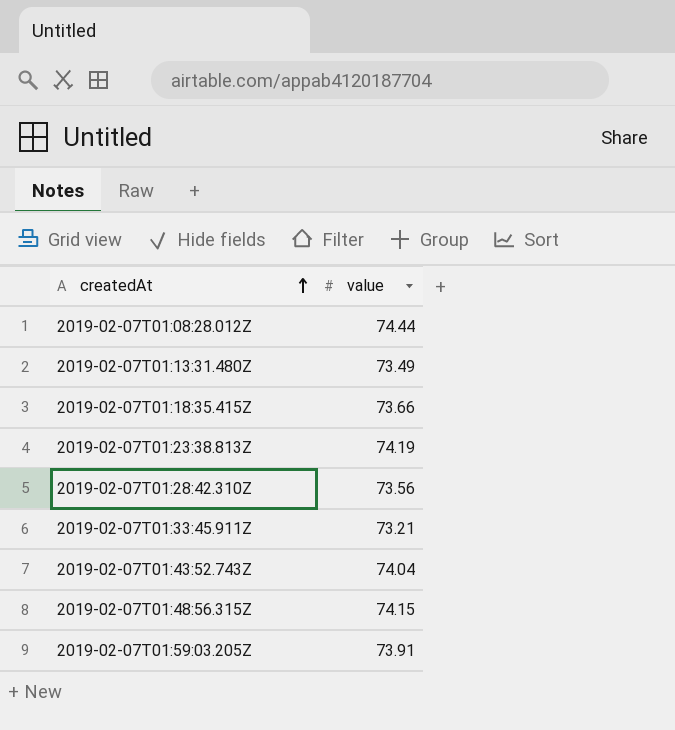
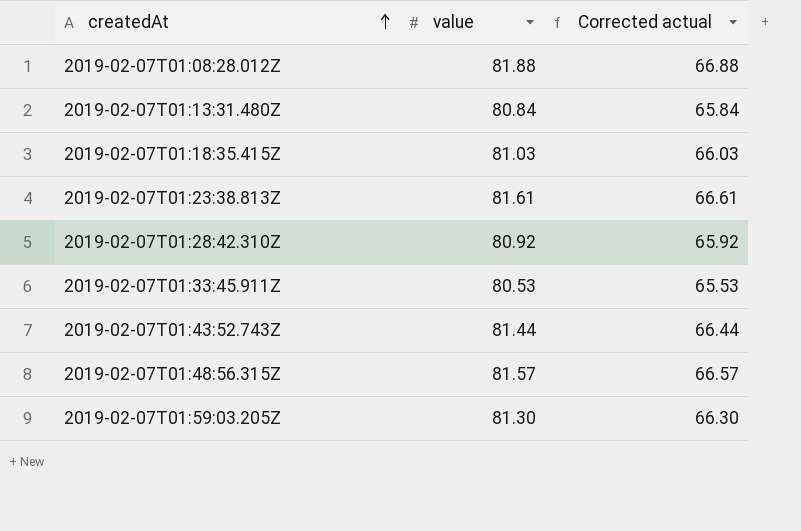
column Corrected actual | formula: none -> [value] - 15
2019-02-07T01:08:28.012Z | value: 74.44 -> 81.88
2019-02-07T01:13:31.480Z | value: 73.49 -> 80.84
2019-02-07T01:18:35.415Z | value: 73.66 -> 81.03
2019-02-07T01:23:38.813Z | value: 74.19 -> 81.61
2019-02-07T01:28:42.310Z | value: 73.56 -> 80.92
2019-02-07T01:33:45.911Z | value: 73.21 -> 80.53
2019-02-07T01:43:52.743Z | value: 74.04 -> 81.44
2019-02-07T01:48:56.315Z | value: 74.15 -> 81.57
2019-02-07T01:59:03.205Z | value: 73.91 -> 81.30

